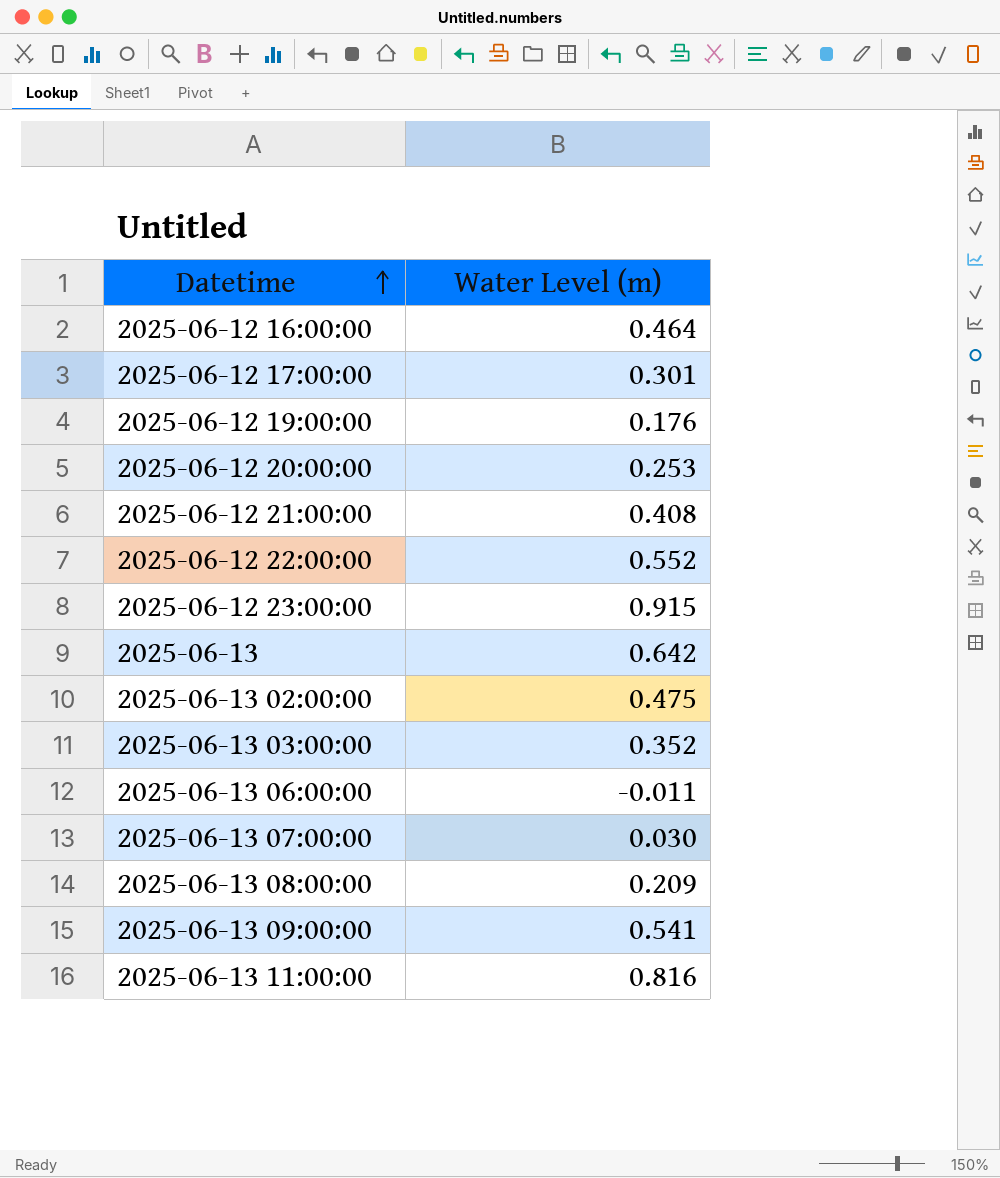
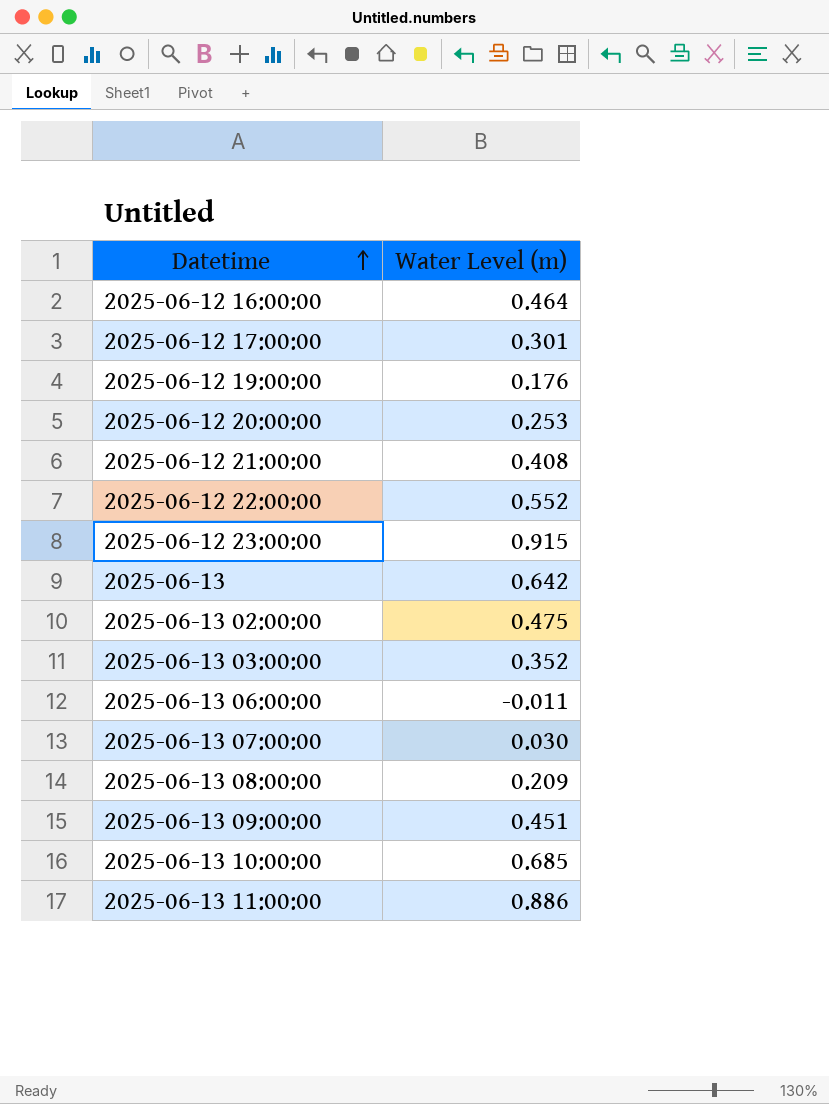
2025-06-13 09:00:00 | Water Level (m): 0.541 -> 0.451
row 2025-06-13 10:00:00: none -> 0.685
2025-06-13 11:00:00 | Water Level (m): 0.816 -> 0.886

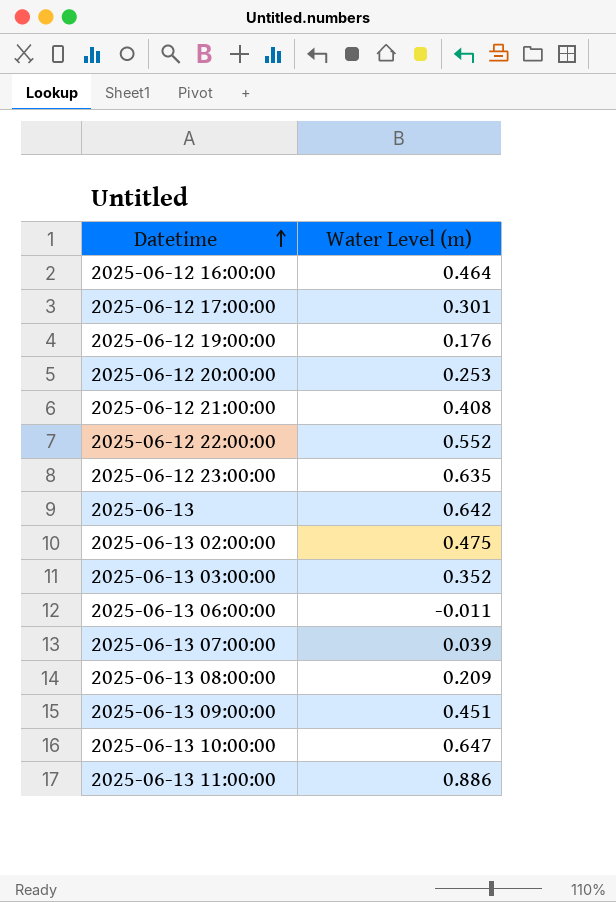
2025-06-12 23:00:00 | Water Level (m): 0.915 -> 0.635
2025-06-13 07:00:00 | Water Level (m): 0.030 -> 0.039
2025-06-13 10:00:00 | Water Level (m): 0.685 -> 0.647

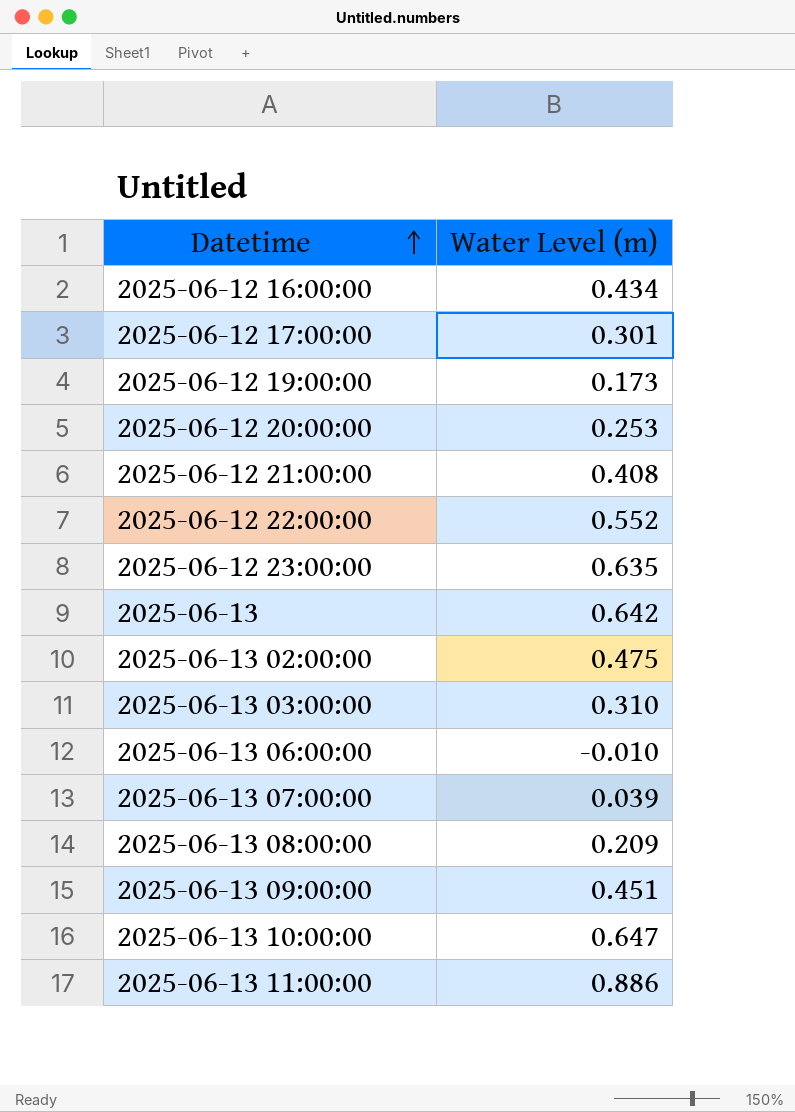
2025-06-12 16:00:00 | Water Level (m): 0.464 -> 0.434
2025-06-12 19:00:00 | Water Level (m): 0.176 -> 0.173
2025-06-13 03:00:00 | Water Level (m): 0.352 -> 0.310
2025-06-13 06:00:00 | Water Level (m): -0.011 -> -0.010

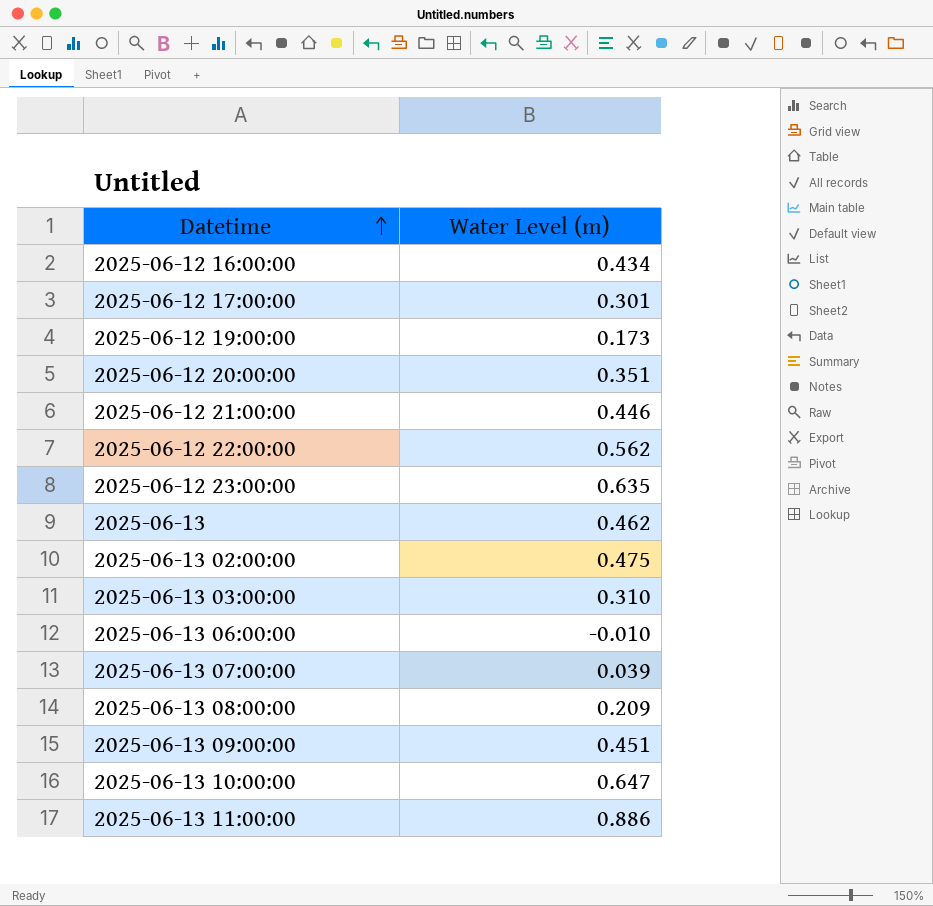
2025-06-12 20:00:00 | Water Level (m): 0.253 -> 0.351
2025-06-12 21:00:00 | Water Level (m): 0.408 -> 0.446
2025-06-12 22:00:00 | Water Level (m): 0.552 -> 0.562
2025-06-13 | Water Level (m): 0.642 -> 0.462

